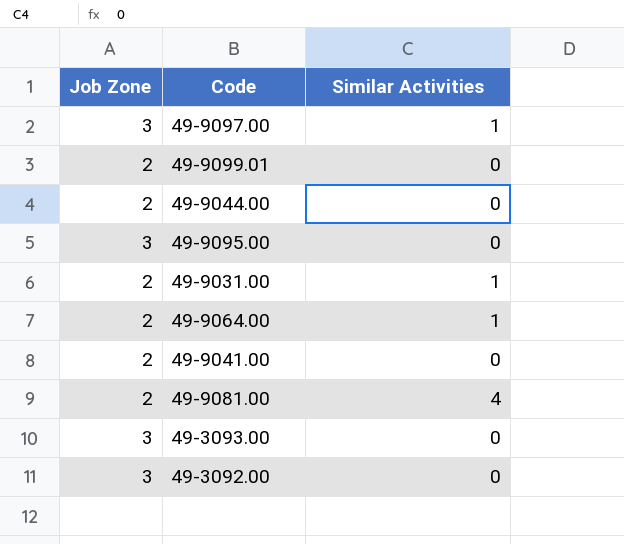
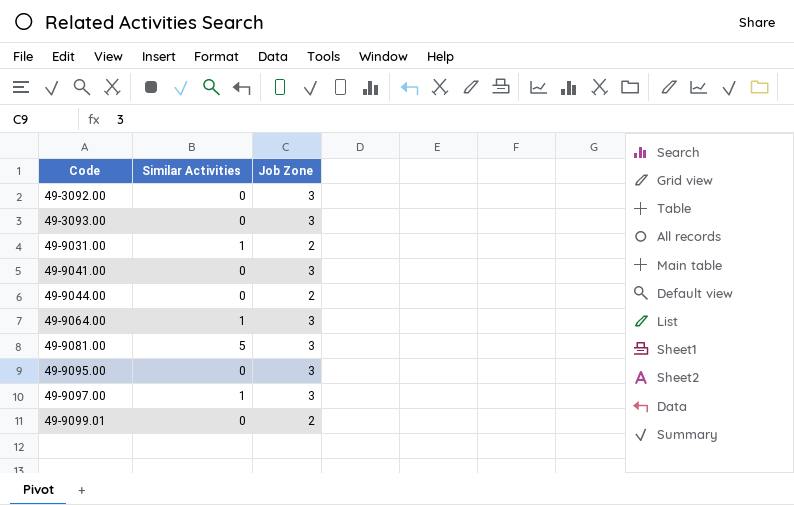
row order: none -> Code ascending
column Job Zone | position: 1 -> 3
49-9041.00 | Job Zone: 2 -> 3
49-9064.00 | Job Zone: 2 -> 3
49-9081.00 | Similar Activities: 4 -> 5
49-9081.00 | Job Zone: 2 -> 3

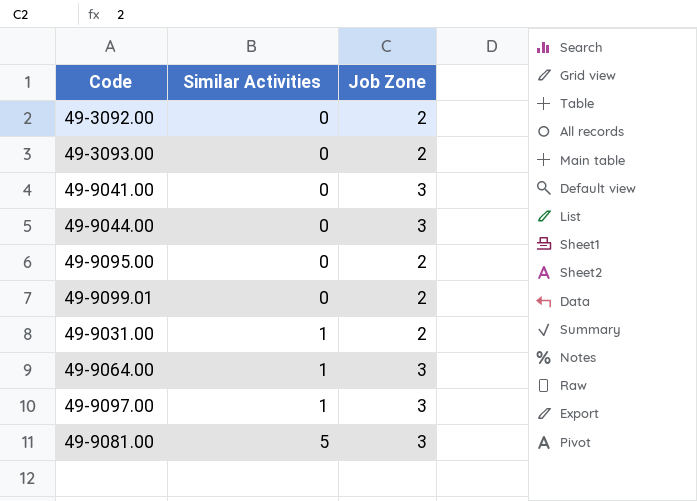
row order: Code ascending -> Similar Activities ascending
49-3092.00 | Job Zone: 3 -> 2
49-3093.00 | Job Zone: 3 -> 2
49-9044.00 | Job Zone: 2 -> 3
49-9095.00 | Job Zone: 3 -> 2

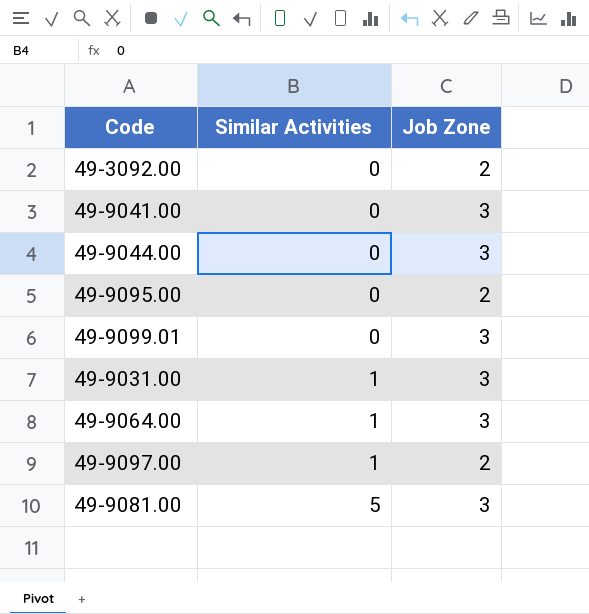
row 49-3093.00: 0 | 2 -> none
49-9099.01 | Job Zone: 2 -> 3
49-9031.00 | Job Zone: 2 -> 3
49-9097.00 | Job Zone: 3 -> 2

